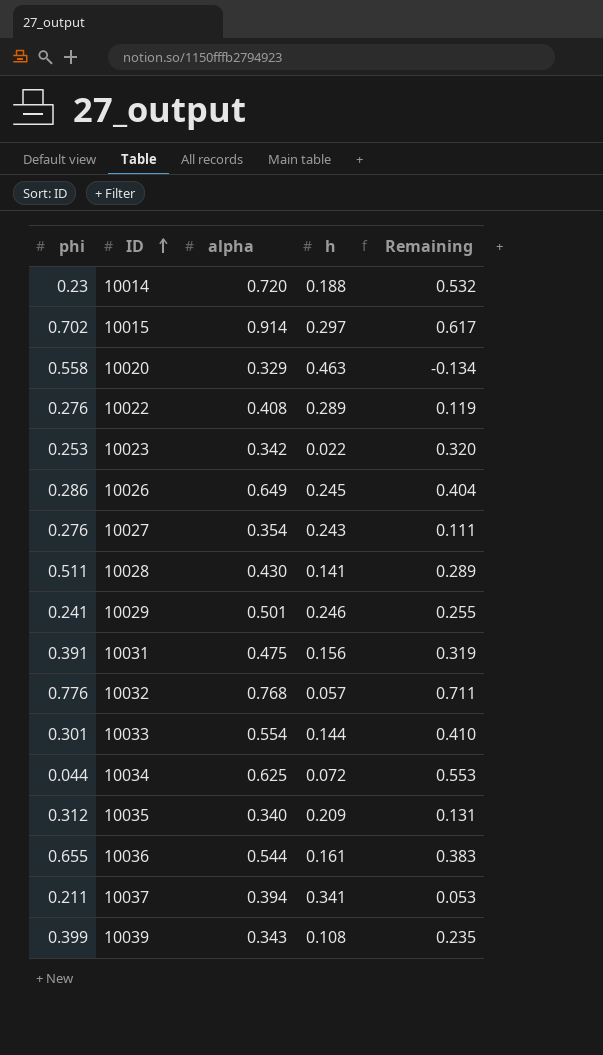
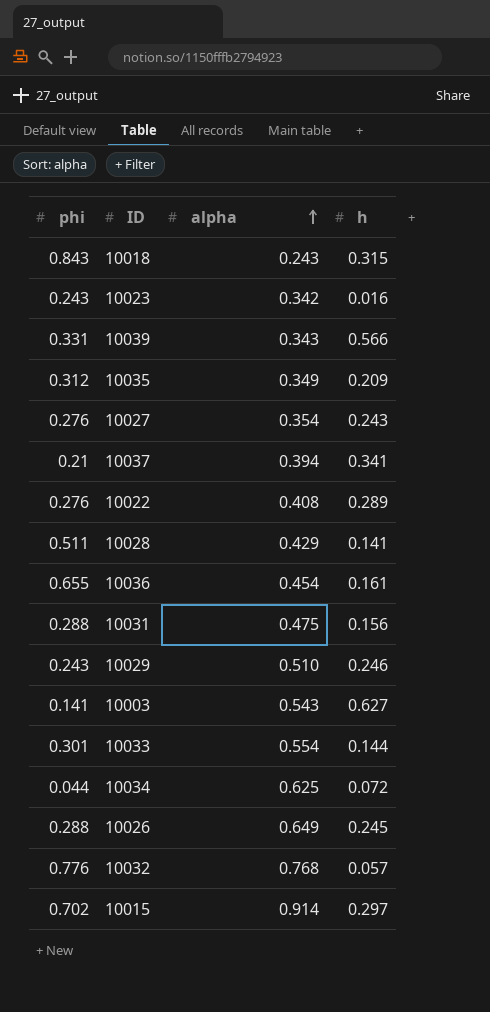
row order: ID ascending -> alpha ascending
column Remaining | formula: [alpha] - [h] -> none
row 10014: 0.23 | 0.720 | 0.188 | 0.532 -> none
row 10020: 0.558 | 0.329 | 0.463 | -0.134 -> none
row 10018: none -> 0.843 | 0.243 | 0.315
10023 | phi: 0.253 -> 0.243
10023 | h: 0.022 -> 0.016
10039 | phi: 0.399 -> 0.331
10039 | h: 0.108 -> 0.566
10035 | alpha: 0.340 -> 0.349
10037 | phi: 0.211 -> 0.21
10028 | alpha: 0.430 -> 0.429
10036 | alpha: 0.544 -> 0.454
10031 | phi: 0.391 -> 0.288
10029 | phi: 0.241 -> 0.243
10029 | alpha: 0.501 -> 0.510
row 10003: none -> 0.141 | 0.543 | 0.627
10026 | phi: 0.286 -> 0.288

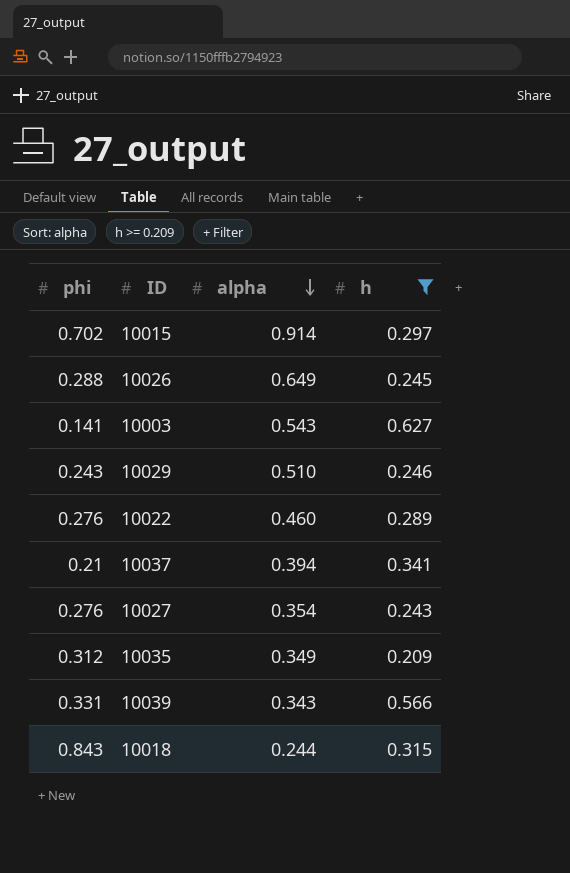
filter: none -> h >= 0.209
row order: alpha ascending -> alpha descending
10022 | alpha: 0.408 -> 0.460
10018 | alpha: 0.243 -> 0.244

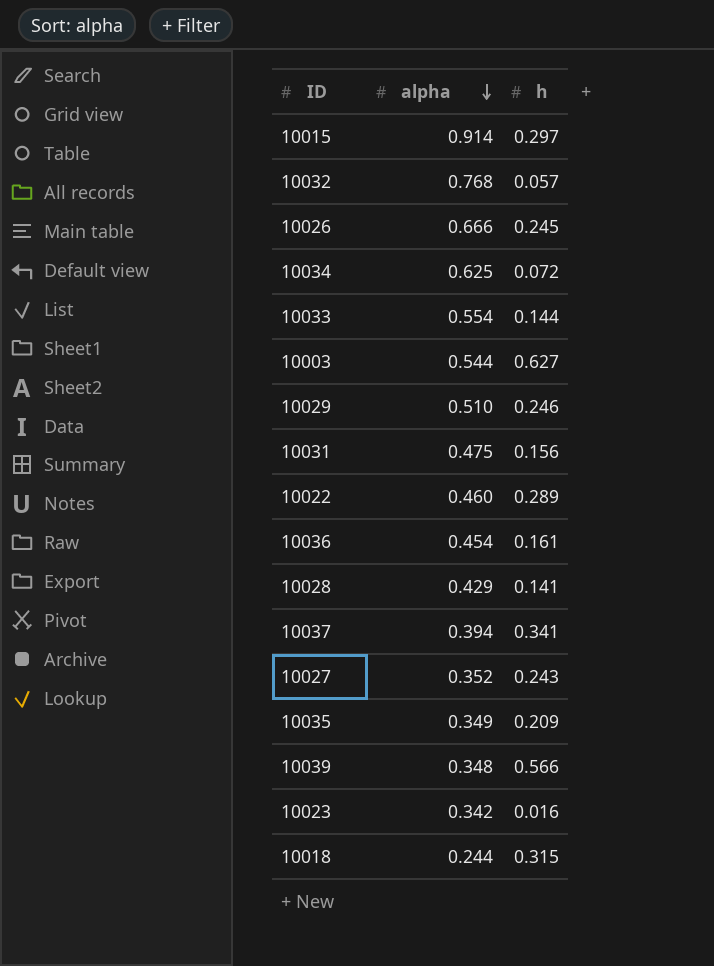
filter: h >= 0.209 -> none
column phi | position: 1 -> none
10026 | alpha: 0.649 -> 0.666
10003 | alpha: 0.543 -> 0.544
10027 | alpha: 0.354 -> 0.352
10039 | alpha: 0.343 -> 0.348

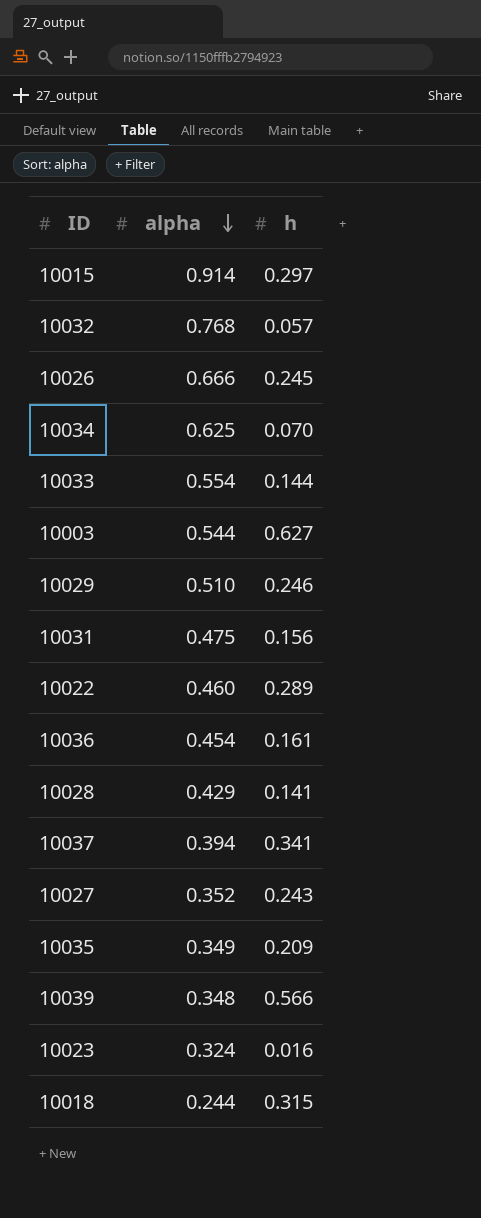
10034 | h: 0.072 -> 0.070
10023 | alpha: 0.342 -> 0.324

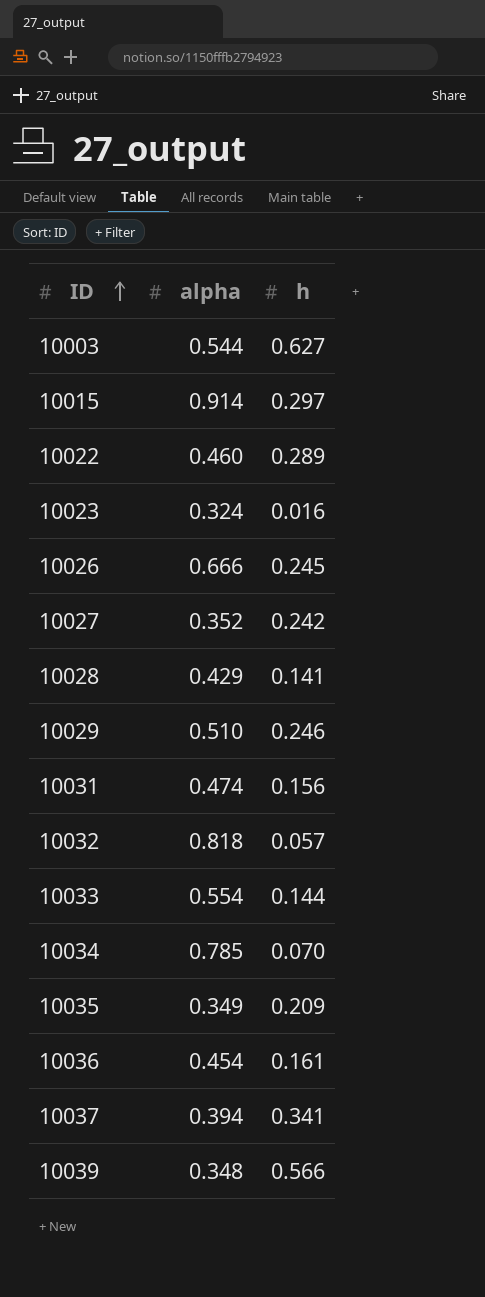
row order: alpha descending -> ID ascending
row 10018: 0.244 | 0.315 -> none
10027 | h: 0.243 -> 0.242
10031 | alpha: 0.475 -> 0.474
10032 | alpha: 0.768 -> 0.818
10034 | alpha: 0.625 -> 0.785

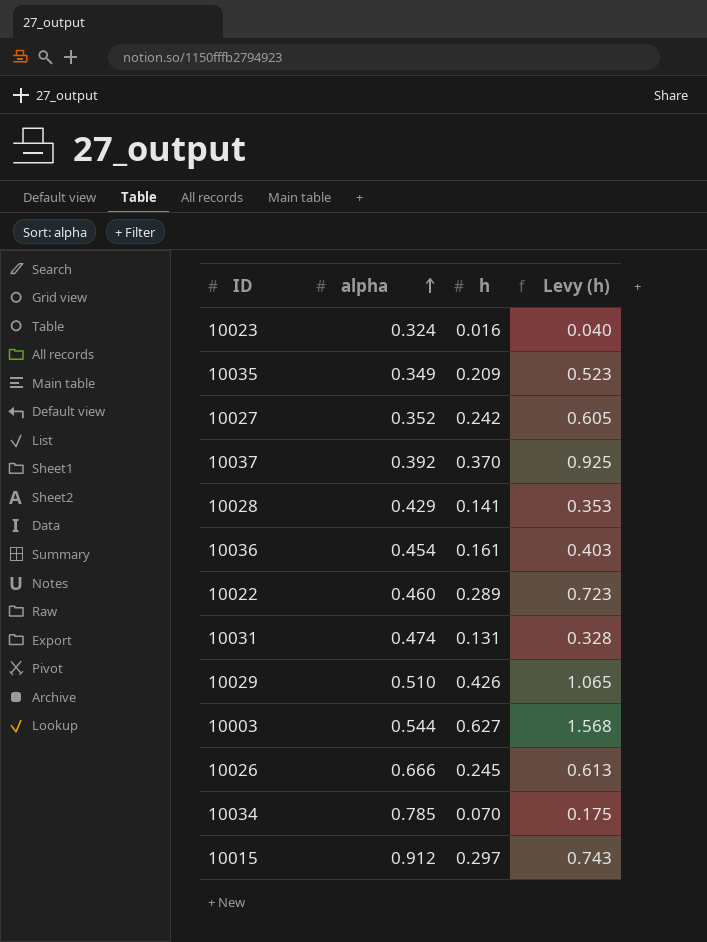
row order: ID ascending -> alpha ascending
column Levy (h) | formula: none -> [h] * 2.5
row 10032: 0.818 | 0.057 -> none
row 10033: 0.554 | 0.144 -> none
row 10039: 0.348 | 0.566 -> none
10037 | alpha: 0.394 -> 0.392
10037 | h: 0.341 -> 0.370
10031 | h: 0.156 -> 0.131
10029 | h: 0.246 -> 0.426
10015 | alpha: 0.914 -> 0.912

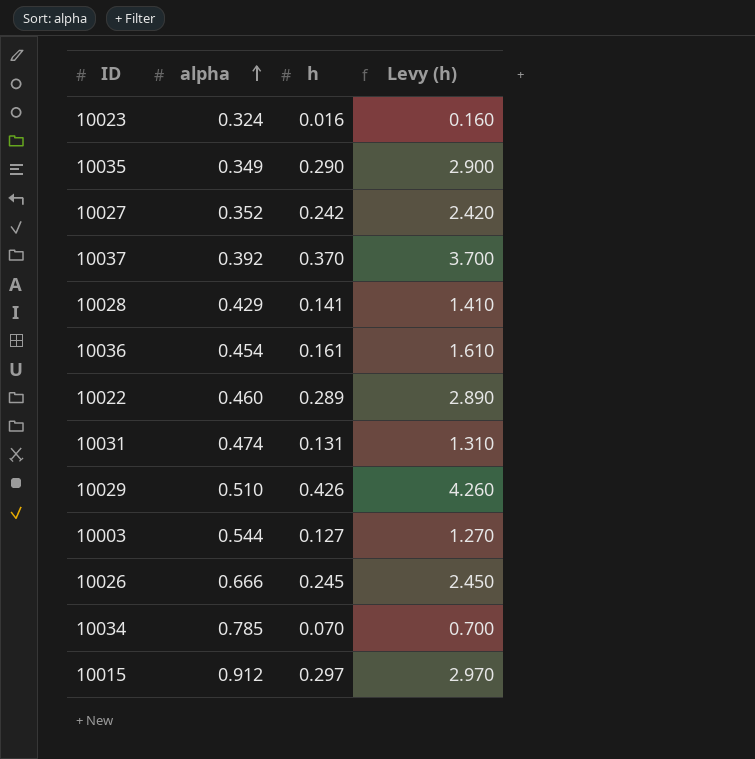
column Levy (h) | formula: [h] * 2.5 -> [h] * 10
10035 | h: 0.209 -> 0.290
10003 | h: 0.627 -> 0.127

